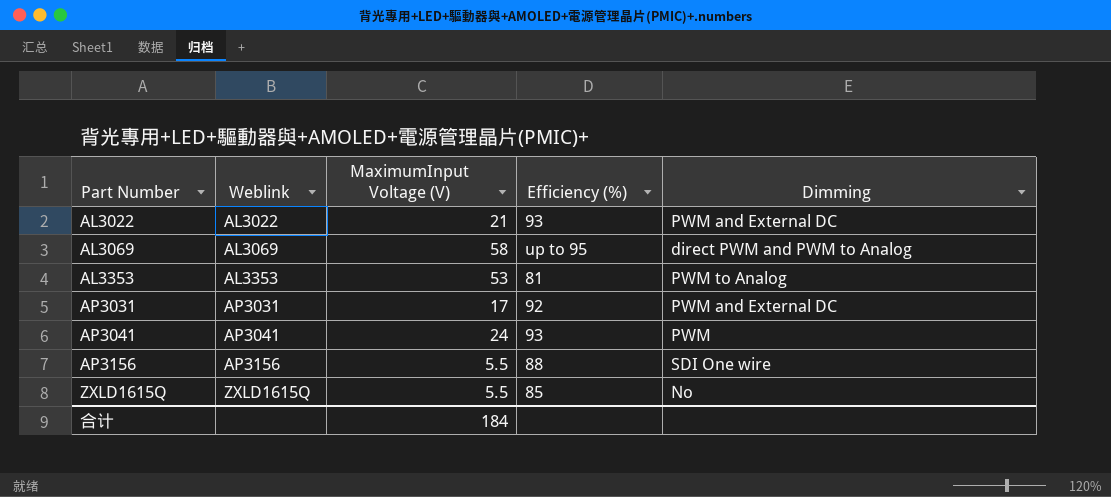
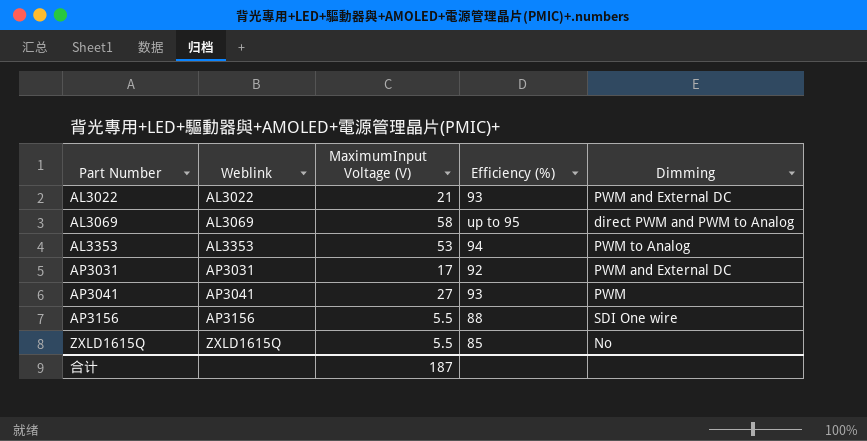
AL3353 | Efficiency (%): 81 -> 94
AP3041 | MaximumInput Voltage (V): 24 -> 27
合计 | MaximumInput Voltage (V): 184 -> 187

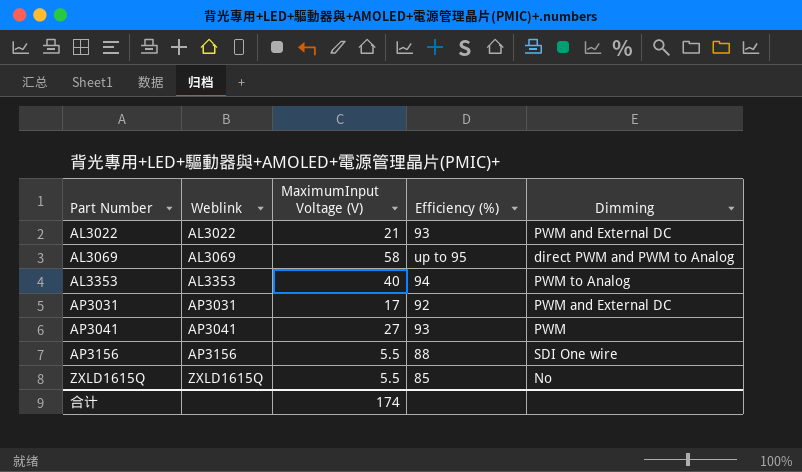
AL3353 | MaximumInput Voltage (V): 53 -> 40
合计 | MaximumInput Voltage (V): 187 -> 174

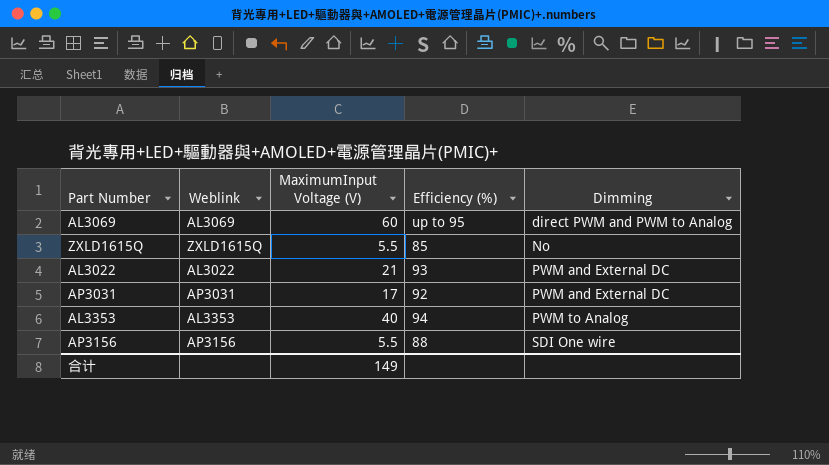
row order: Part Number ascending -> Dimming ascending
row AP3041: AP3041 | 27 | 93 | PWM -> none
AL3069 | MaximumInput Voltage (V): 58 -> 60
合计 | MaximumInput Voltage (V): 174 -> 149

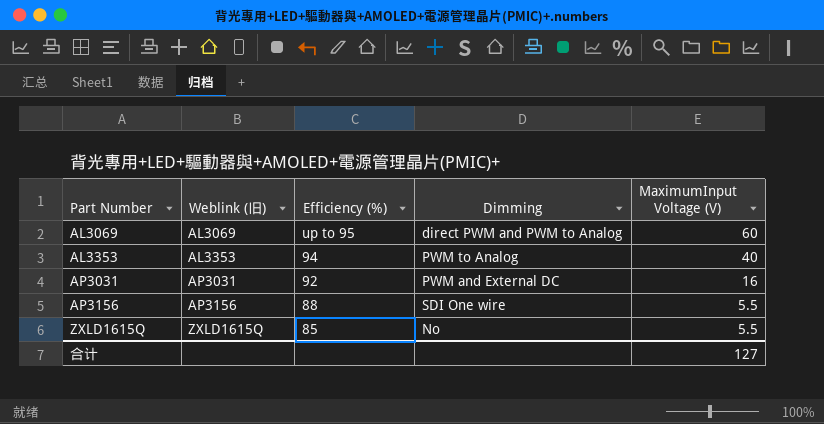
row order: Dimming ascending -> Part Number ascending
column name: Weblink -> Weblink (旧)
column MaximumInput Voltage (V) | position: 3 -> 5
row AL3022: AL3022 | 21 | 93 | PWM and External DC -> none
AP3031 | MaximumInput Voltage (V): 17 -> 16
合计 | MaximumInput Voltage (V): 149 -> 127

